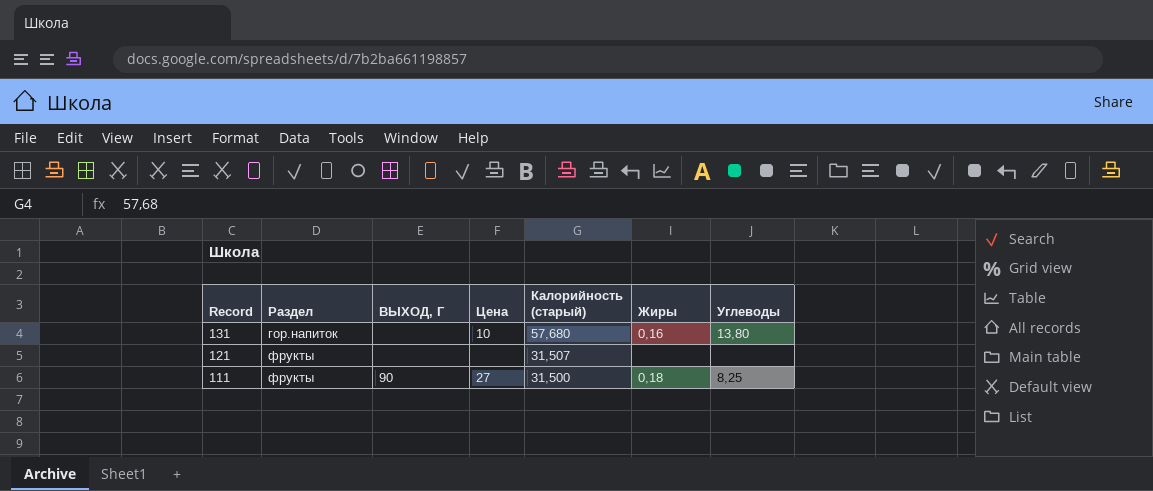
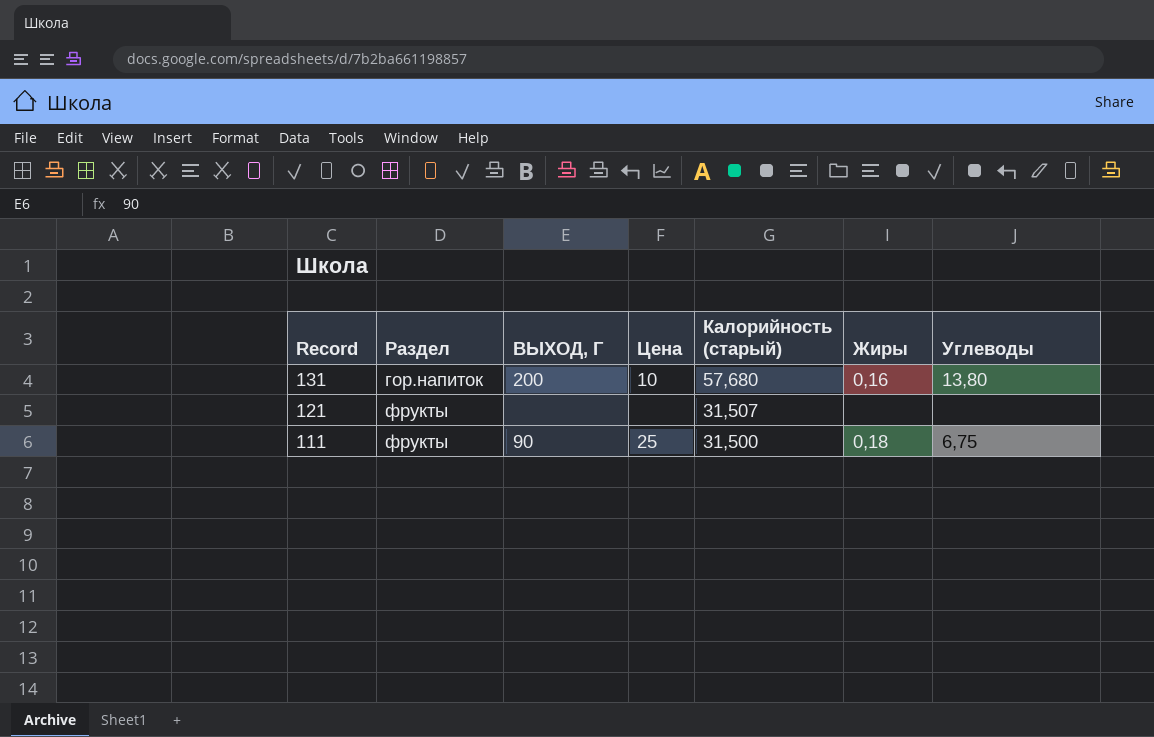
131 | ВЫХОД, Г: none -> 200
111 | Цена: 27 -> 25
111 | Углеводы: 8,25 -> 6,75

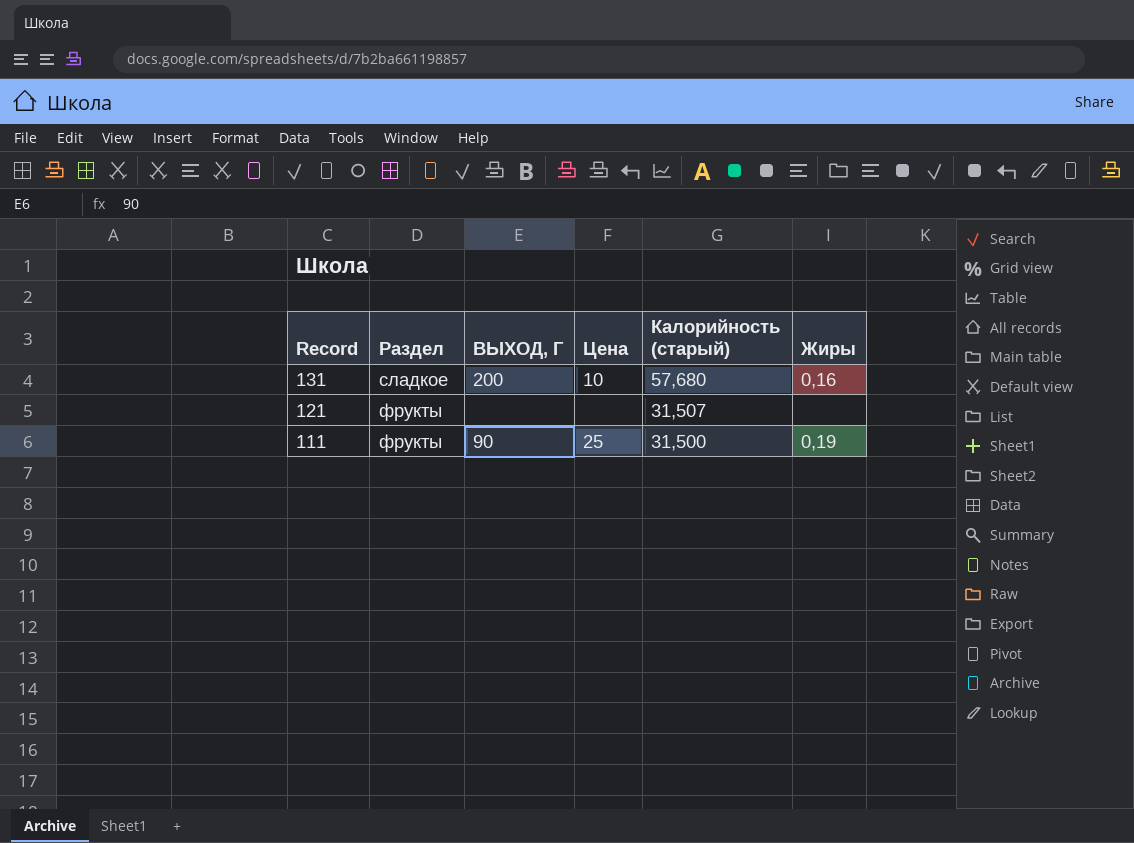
column Углеводы | position: 7 -> none
131 | Раздел: гор.напиток -> сладкое
111 | Жиры: 0,18 -> 0,19

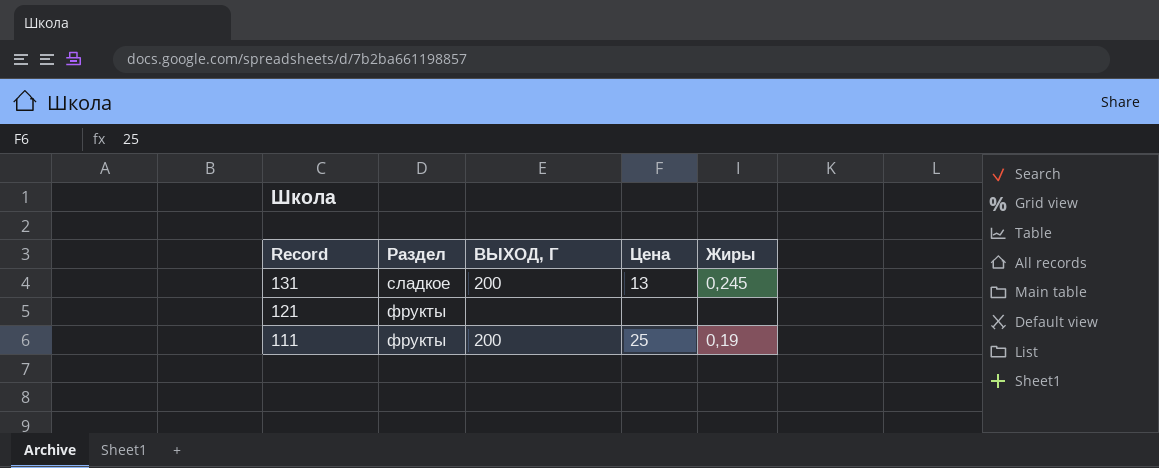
column Калорийность (старый) | position: 5 -> none
131 | Цена: 10 -> 13
131 | Жиры: 0,16 -> 0,245
111 | ВЫХОД, Г: 90 -> 200

